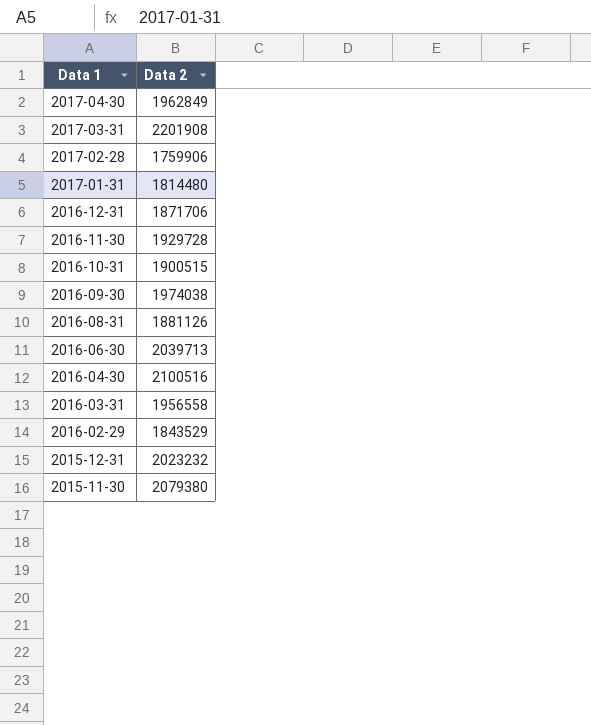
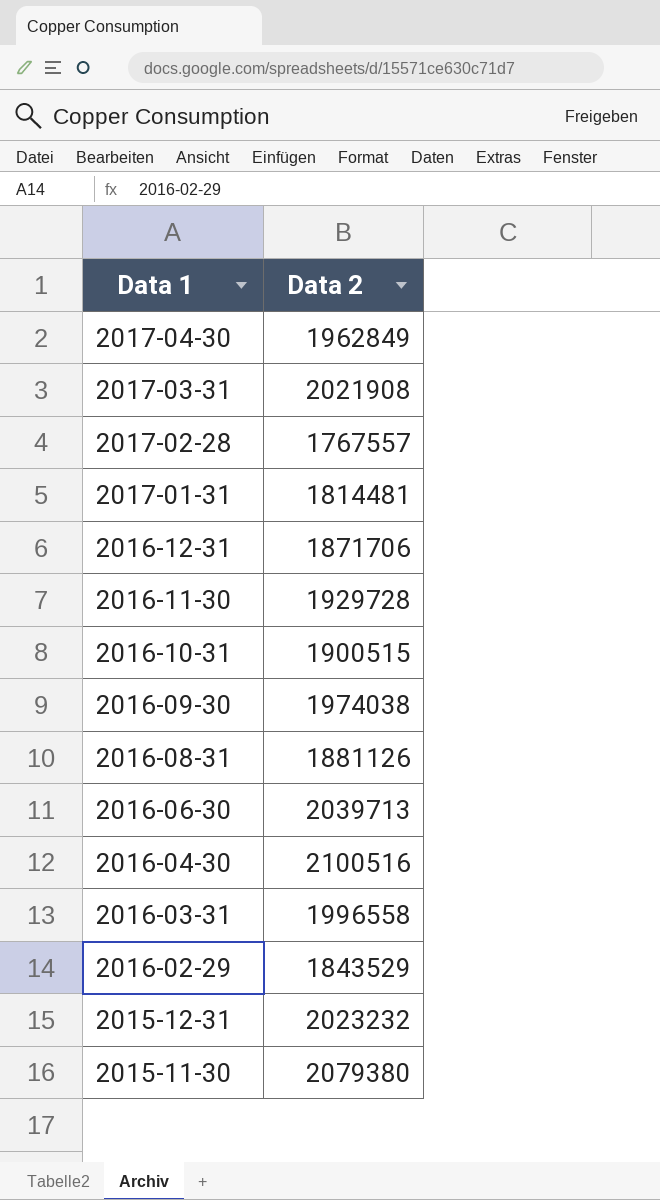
2017-03-31 | Data 2: 2201908 -> 2021908
2017-02-28 | Data 2: 1759906 -> 1767557
2017-01-31 | Data 2: 1814480 -> 1814481
2016-03-31 | Data 2: 1956558 -> 1996558

